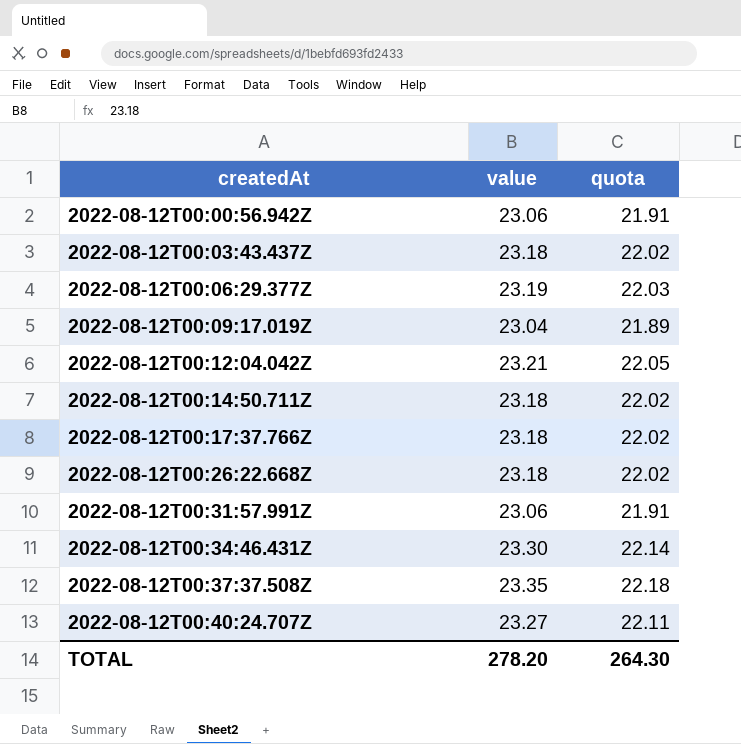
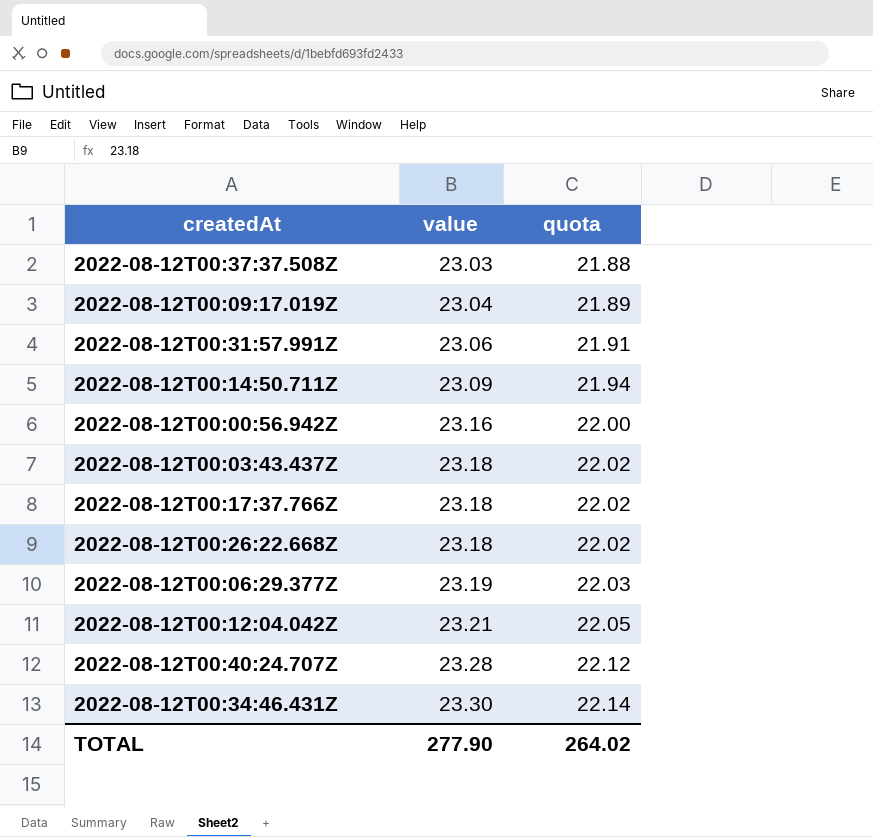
row order: createdAt ascending -> value ascending
2022-08-12T00:37:37.508Z | value: 23.35 -> 23.03
2022-08-12T00:37:37.508Z | quota: 22.18 -> 21.88
2022-08-12T00:14:50.711Z | value: 23.18 -> 23.09
2022-08-12T00:14:50.711Z | quota: 22.02 -> 21.94
2022-08-12T00:00:56.942Z | value: 23.06 -> 23.16
2022-08-12T00:00:56.942Z | quota: 21.91 -> 22.00
2022-08-12T00:40:24.707Z | value: 23.27 -> 23.28
2022-08-12T00:40:24.707Z | quota: 22.11 -> 22.12
TOTAL | value: 278.20 -> 277.90
TOTAL | quota: 264.30 -> 264.02

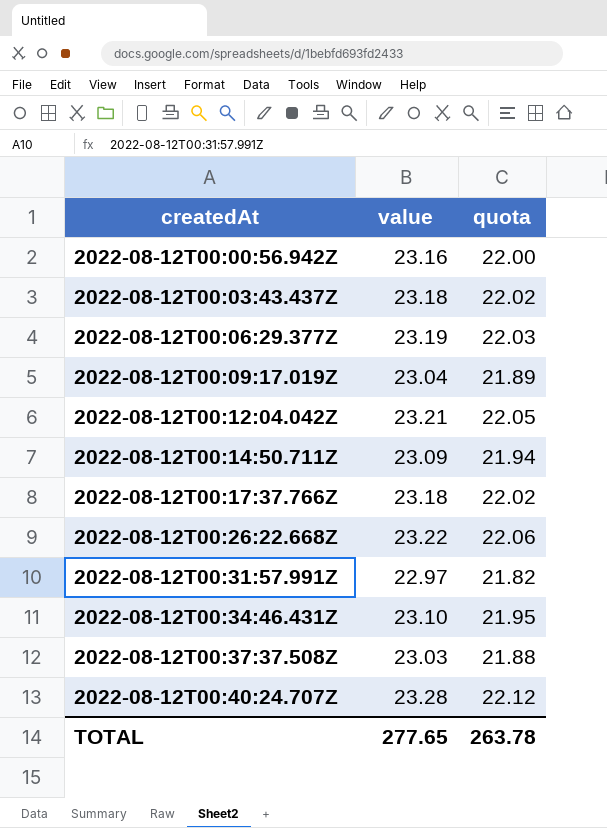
row order: value ascending -> createdAt ascending
2022-08-12T00:26:22.668Z | value: 23.18 -> 23.22
2022-08-12T00:26:22.668Z | quota: 22.02 -> 22.06
2022-08-12T00:31:57.991Z | value: 23.06 -> 22.97
2022-08-12T00:31:57.991Z | quota: 21.91 -> 21.82
2022-08-12T00:34:46.431Z | value: 23.30 -> 23.10
2022-08-12T00:34:46.431Z | quota: 22.14 -> 21.95
TOTAL | value: 277.90 -> 277.65
TOTAL | quota: 264.02 -> 263.78

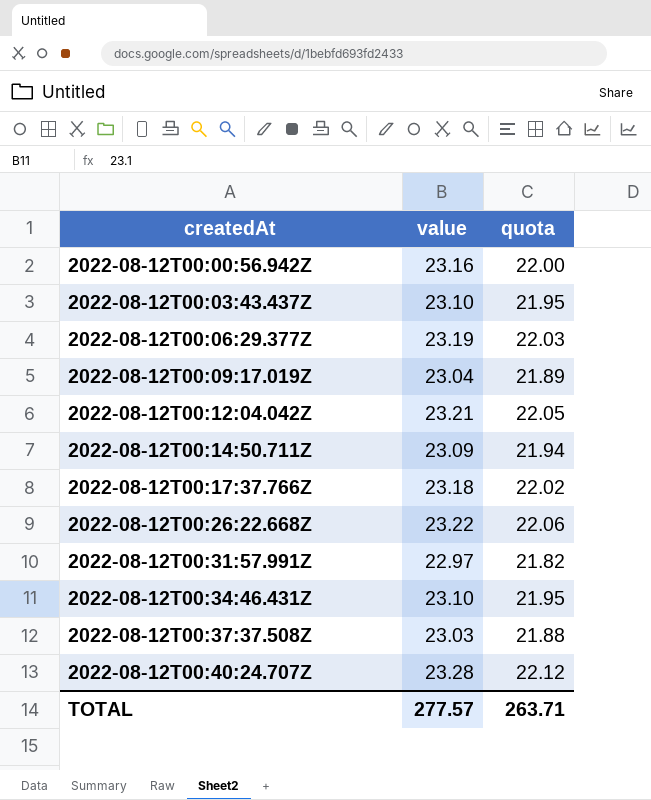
2022-08-12T00:03:43.437Z | value: 23.18 -> 23.10
2022-08-12T00:03:43.437Z | quota: 22.02 -> 21.95
TOTAL | value: 277.65 -> 277.57
TOTAL | quota: 263.78 -> 263.71

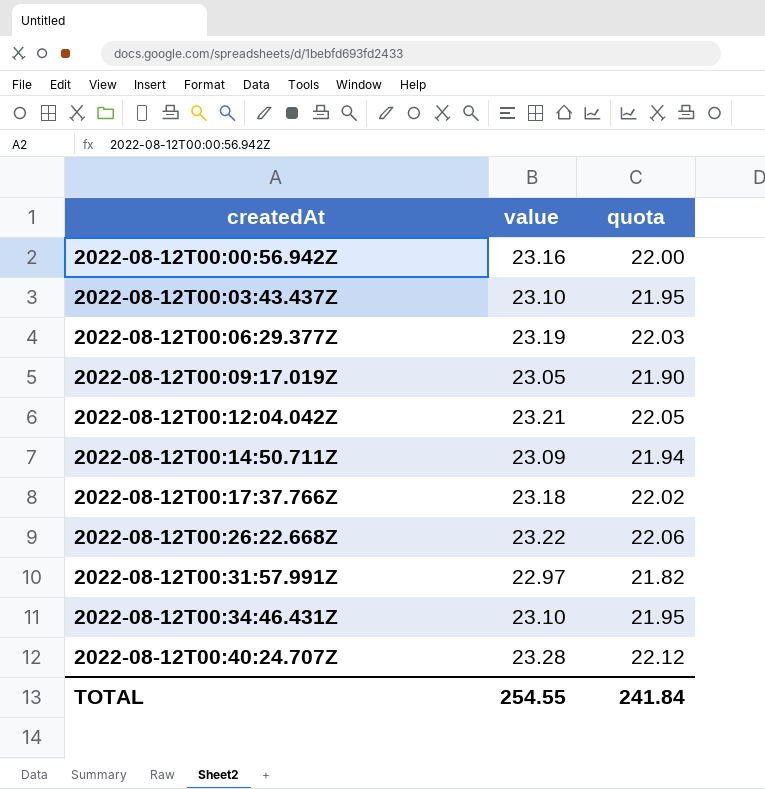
row 2022-08-12T00:37:37.508Z: 23.03 | 21.88 -> none
2022-08-12T00:09:17.019Z | value: 23.04 -> 23.05
2022-08-12T00:09:17.019Z | quota: 21.89 -> 21.90
TOTAL | value: 277.57 -> 254.55
TOTAL | quota: 263.71 -> 241.84

